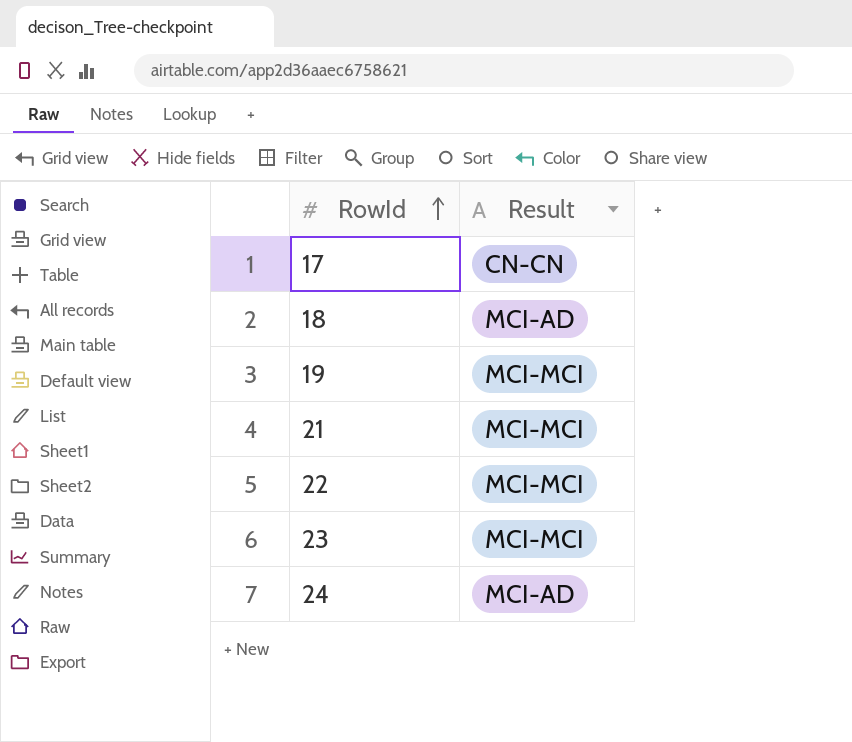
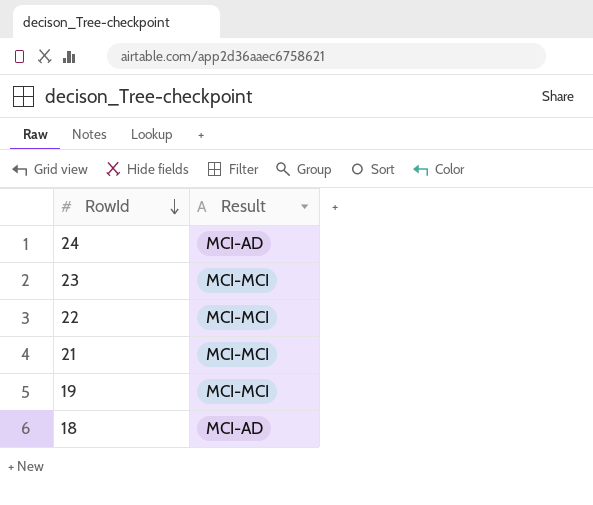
row order: RowId ascending -> RowId descending
row 17: CN-CN -> none

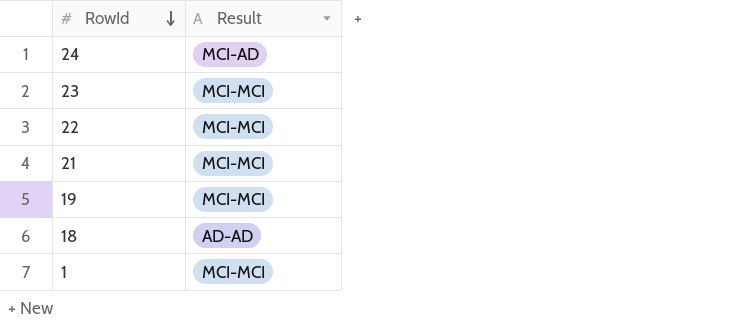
18 | Result: MCI-AD -> AD-AD
row 1: none -> MCI-MCI

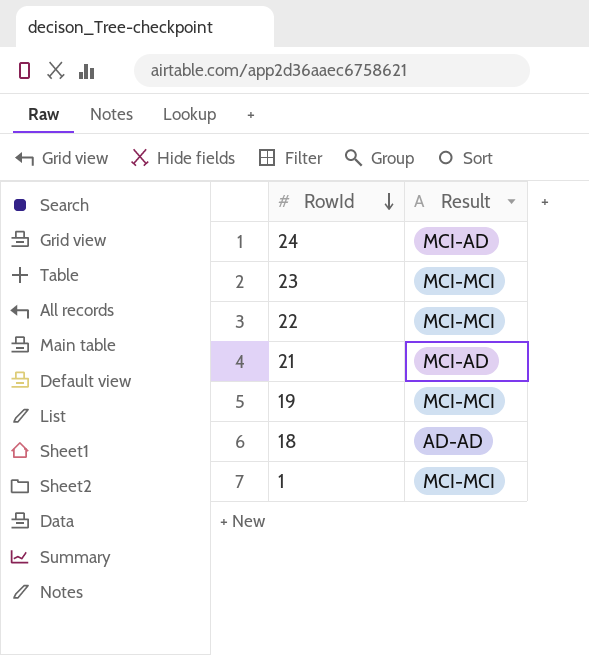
21 | Result: MCI-MCI -> MCI-AD

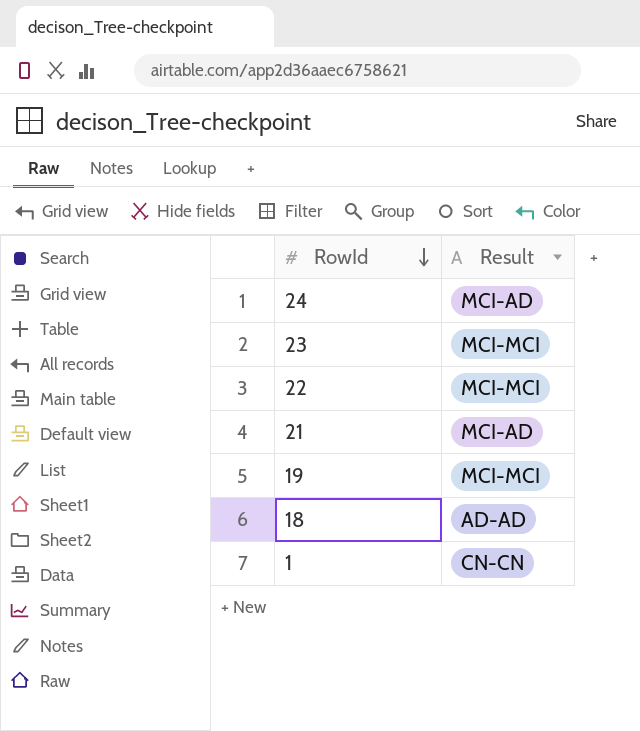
1 | Result: MCI-MCI -> CN-CN

